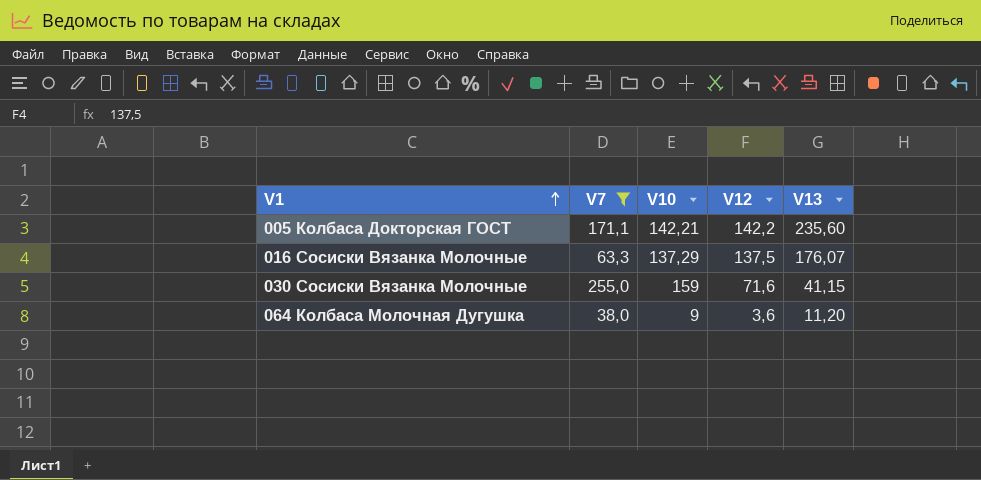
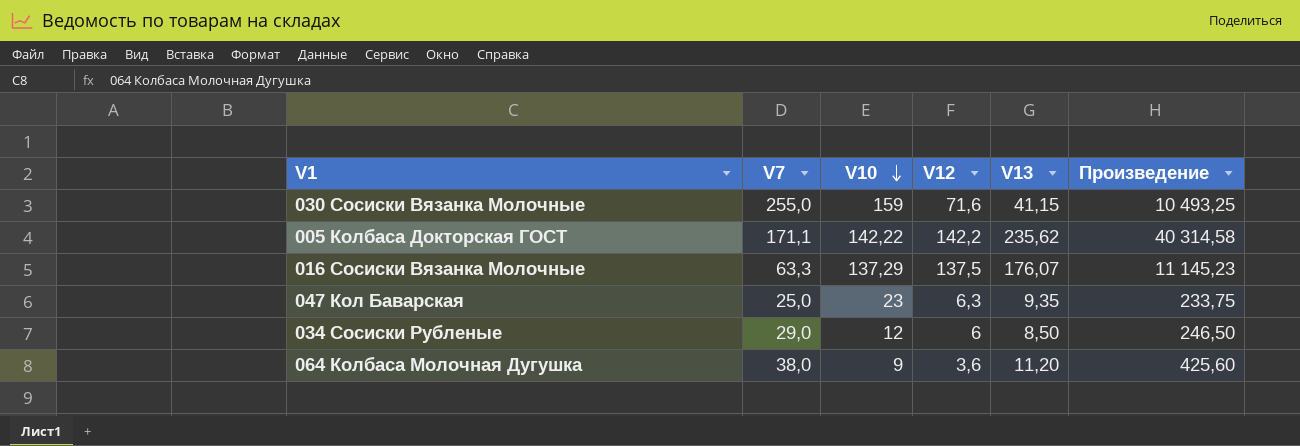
filter: V7 >= 38,0 -> none
row order: V1 ascending -> V10 descending
column Произведение | formula: none -> [V7] * [V13]
005 Колбаса Докторская ГОСТ | V10: 142,21 -> 142,22
005 Колбаса Докторская ГОСТ | V13: 235,60 -> 235,62

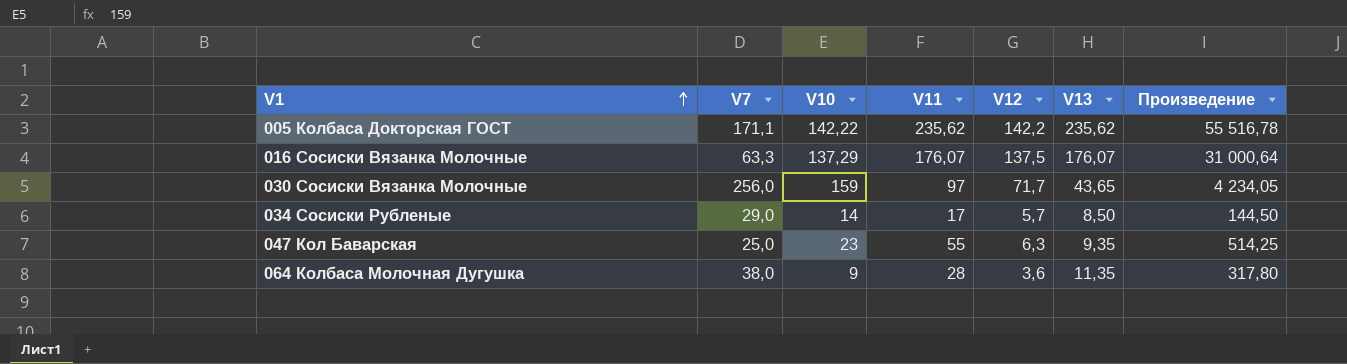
row order: V10 descending -> V1 ascending
column V11 | position: none -> 4
column Произведение | formula: [V7] * [V13] -> [V11] * [V13]
030 Сосиски Вязанка Молочные | V7: 255,0 -> 256,0
030 Сосиски Вязанка Молочные | V12: 71,6 -> 71,7
030 Сосиски Вязанка Молочные | V13: 41,15 -> 43,65
034 Сосиски Рубленые | V10: 12 -> 14
034 Сосиски Рубленые | V12: 6 -> 5,7
064 Колбаса Молочная Дугушка | V13: 11,20 -> 11,35

